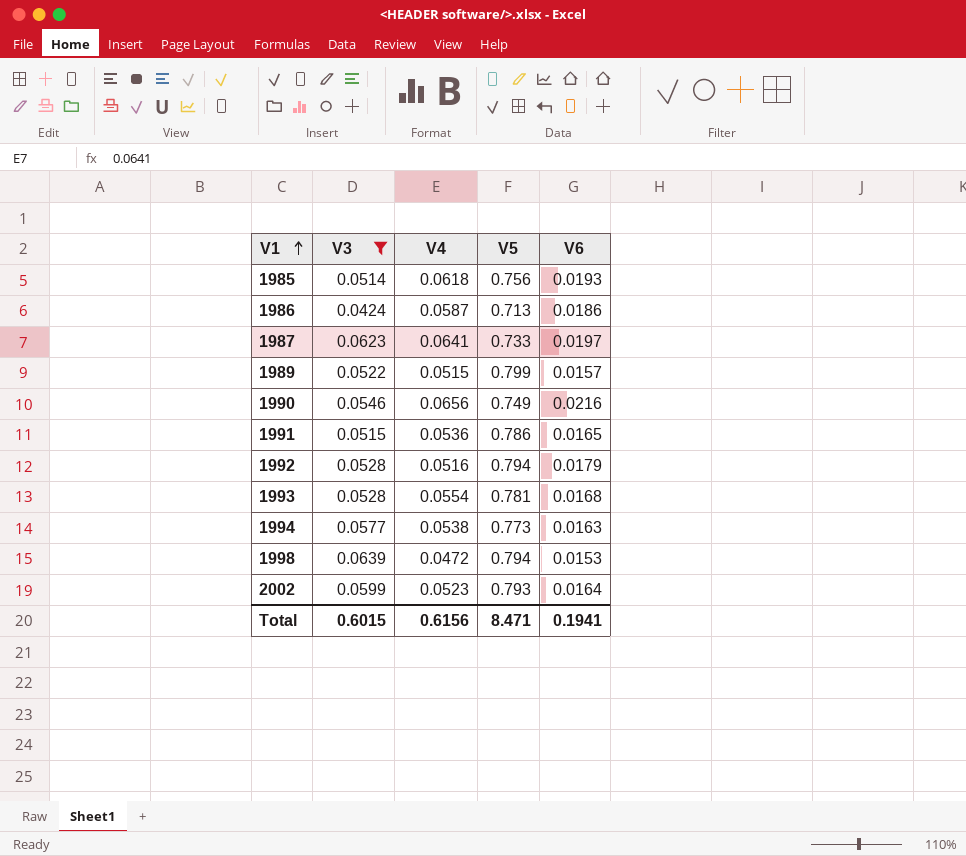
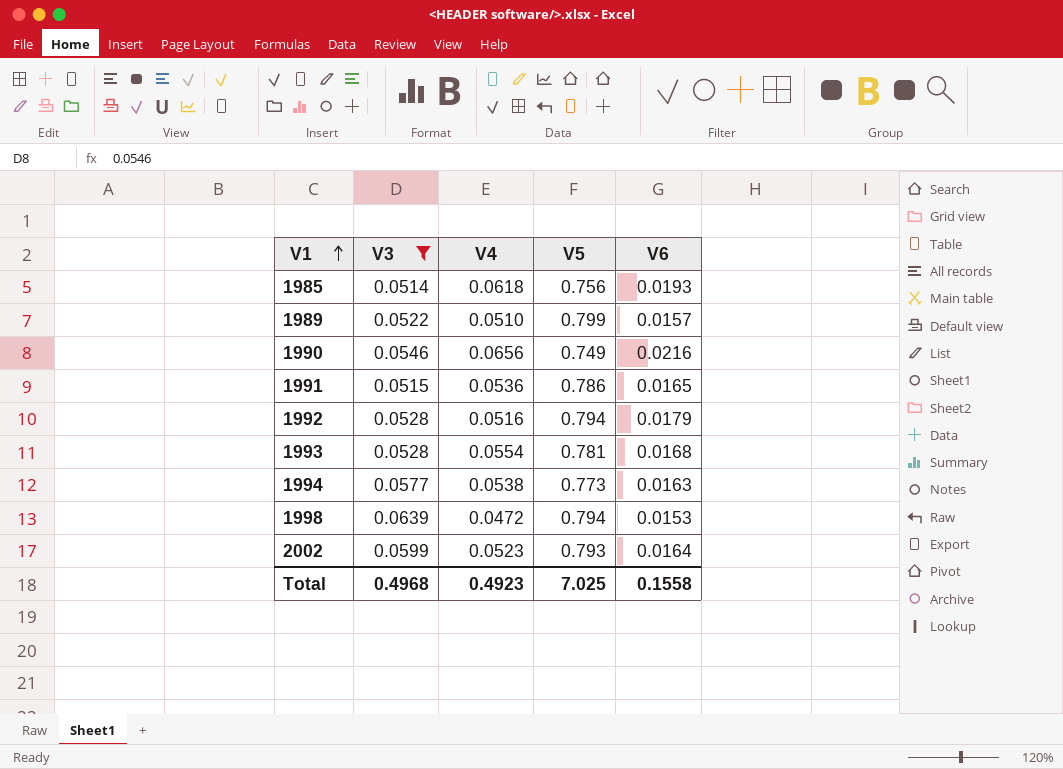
row 1986: 0.0424 | 0.0587 | 0.713 | 0.0186 -> none
row 1987: 0.0623 | 0.0641 | 0.733 | 0.0197 -> none
1989 | V4: 0.0515 -> 0.0510
Total | V3: 0.6015 -> 0.4968
Total | V4: 0.6156 -> 0.4923
Total | V5: 8.471 -> 7.025
Total | V6: 0.1941 -> 0.1558

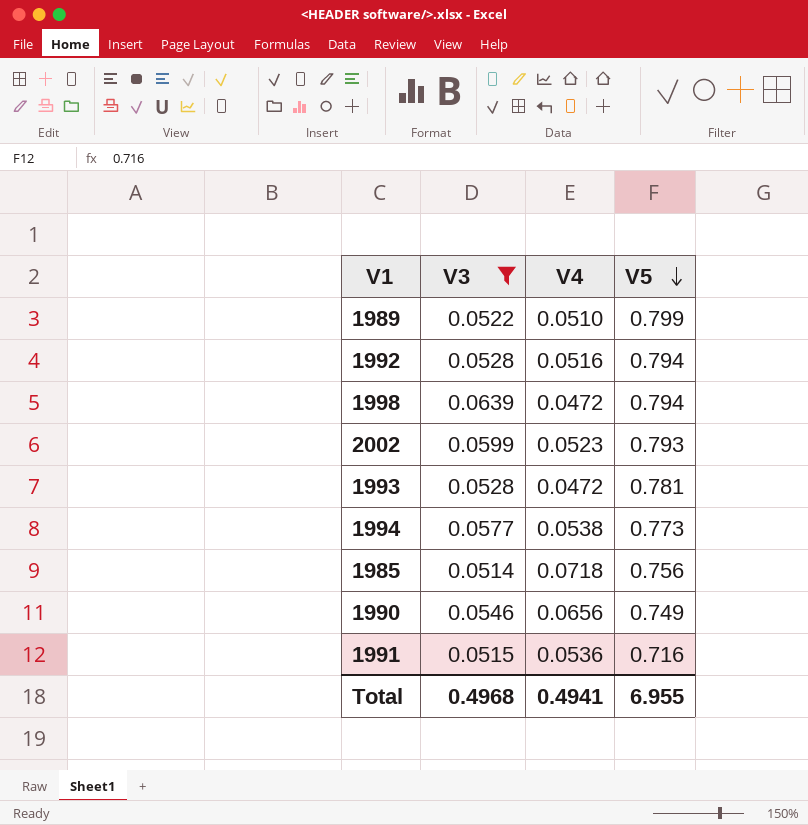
row order: V1 ascending -> V5 descending
column V6 | position: 5 -> none
1993 | V4: 0.0554 -> 0.0472
1985 | V4: 0.0618 -> 0.0718
1991 | V5: 0.786 -> 0.716
Total | V4: 0.4923 -> 0.4941
Total | V5: 7.025 -> 6.955

